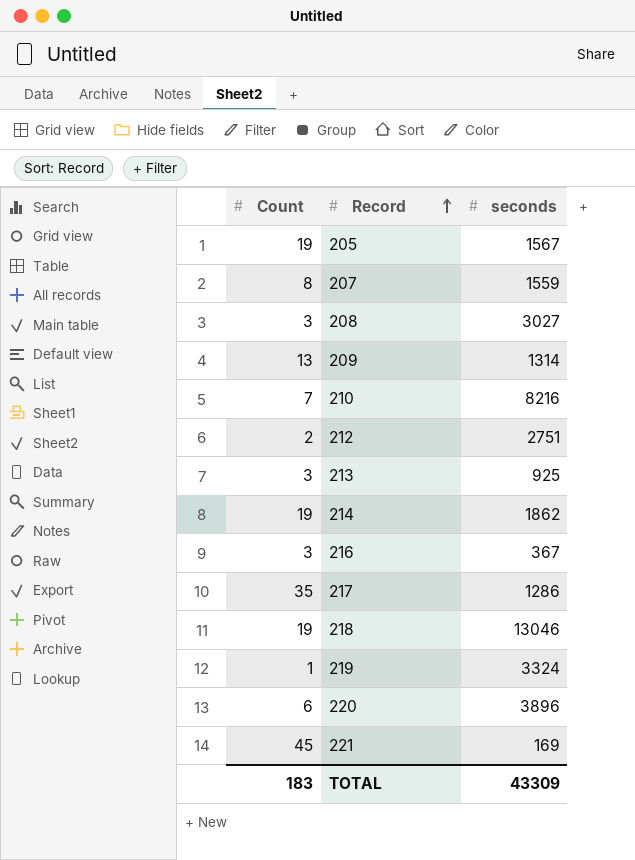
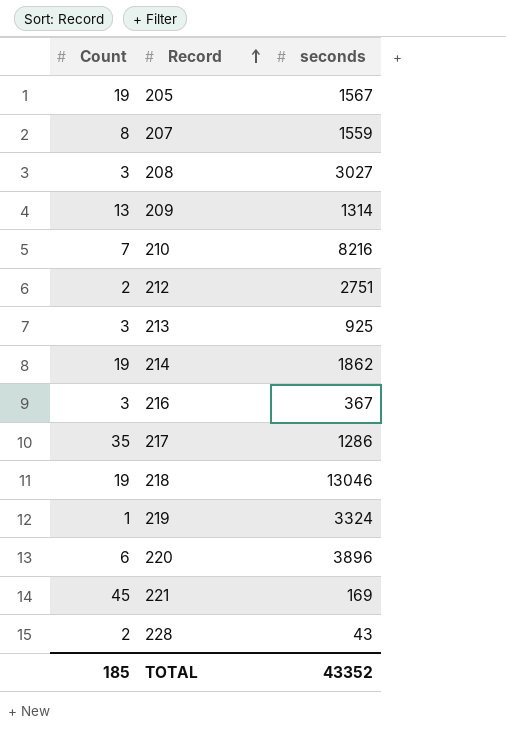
row 228: none -> 2 | 43
TOTAL | Count: 183 -> 185
TOTAL | seconds: 43309 -> 43352

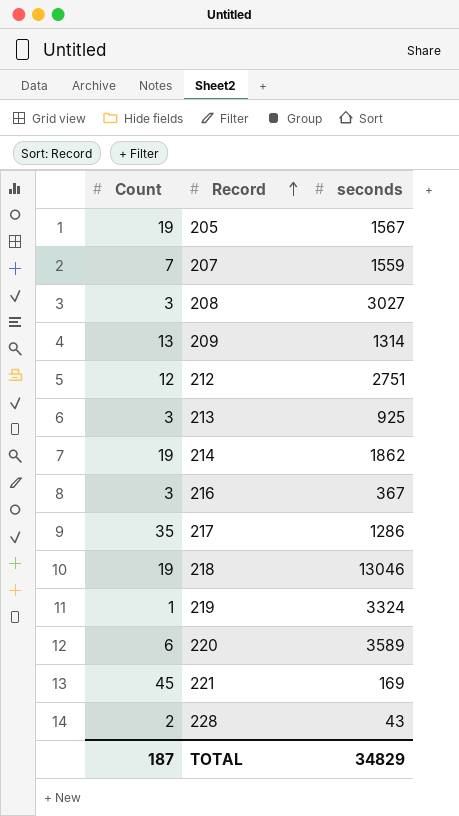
row 210: 7 | 8216 -> none
207 | Count: 8 -> 7
212 | Count: 2 -> 12
220 | seconds: 3896 -> 3589
TOTAL | Count: 185 -> 187
TOTAL | seconds: 43352 -> 34829

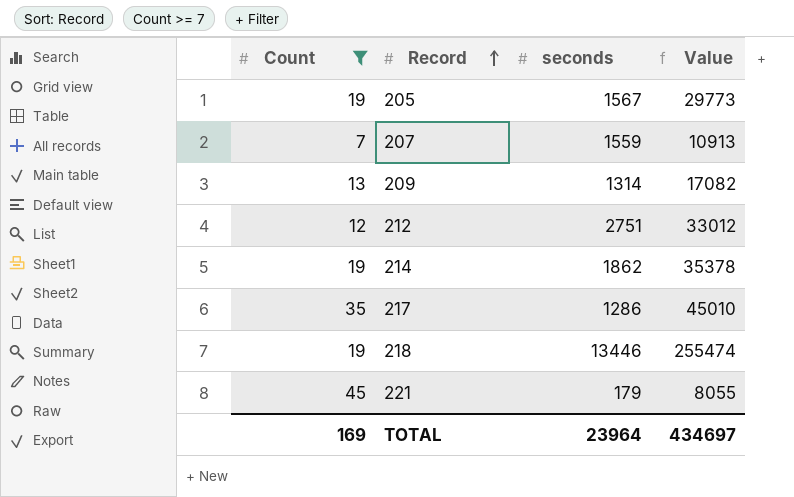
filter: none -> Count >= 7
column Value | formula: none -> [Count] * [seconds]
218 | seconds: 13046 -> 13446
221 | seconds: 169 -> 179
TOTAL | Count: 187 -> 169
TOTAL | seconds: 34829 -> 23964

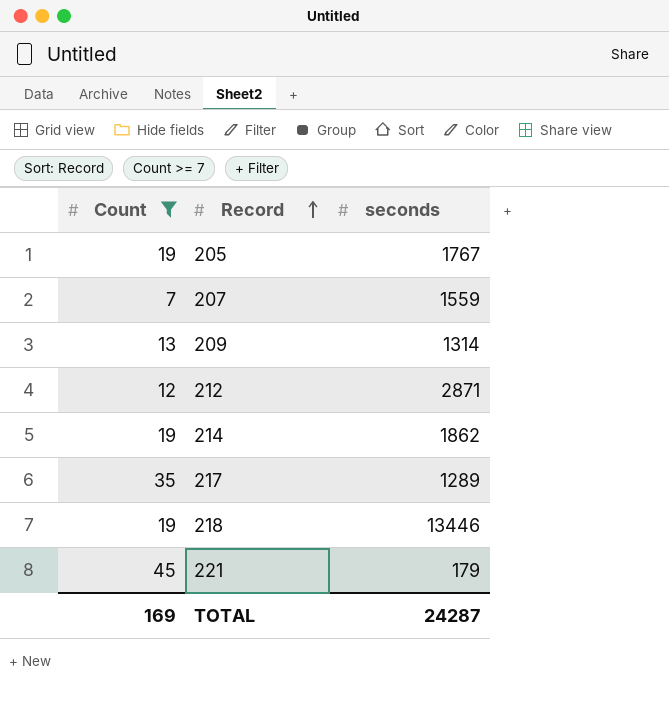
column Value | formula: [Count] * [seconds] -> none
205 | seconds: 1567 -> 1767
212 | seconds: 2751 -> 2871
217 | seconds: 1286 -> 1289
TOTAL | seconds: 23964 -> 24287

